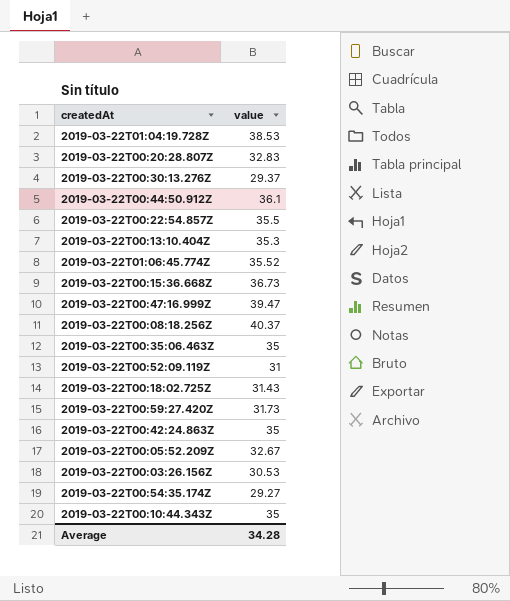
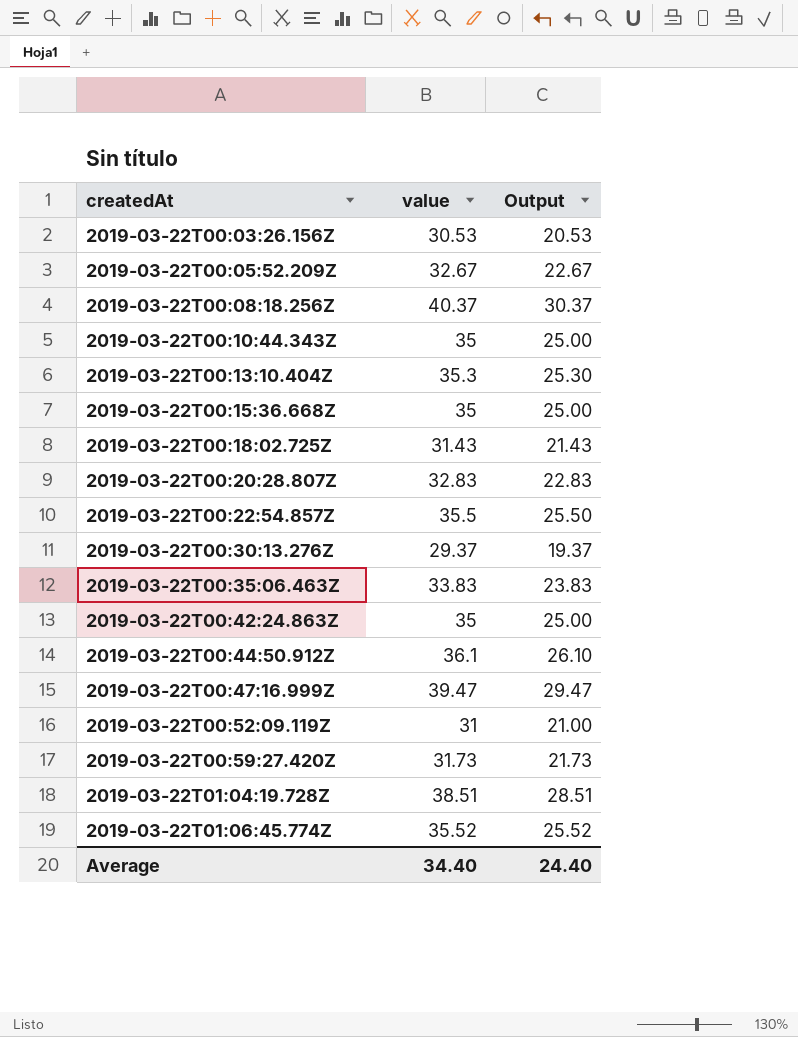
row order: none -> createdAt ascending
column Output | formula: none -> [value] - 10
row 2019-03-22T00:54:35.174Z: 29.27 -> none
2019-03-22T00:15:36.668Z | value: 36.73 -> 35
2019-03-22T00:35:06.463Z | value: 35 -> 33.83
2019-03-22T01:04:19.728Z | value: 38.53 -> 38.51
Average | value: 34.28 -> 34.40

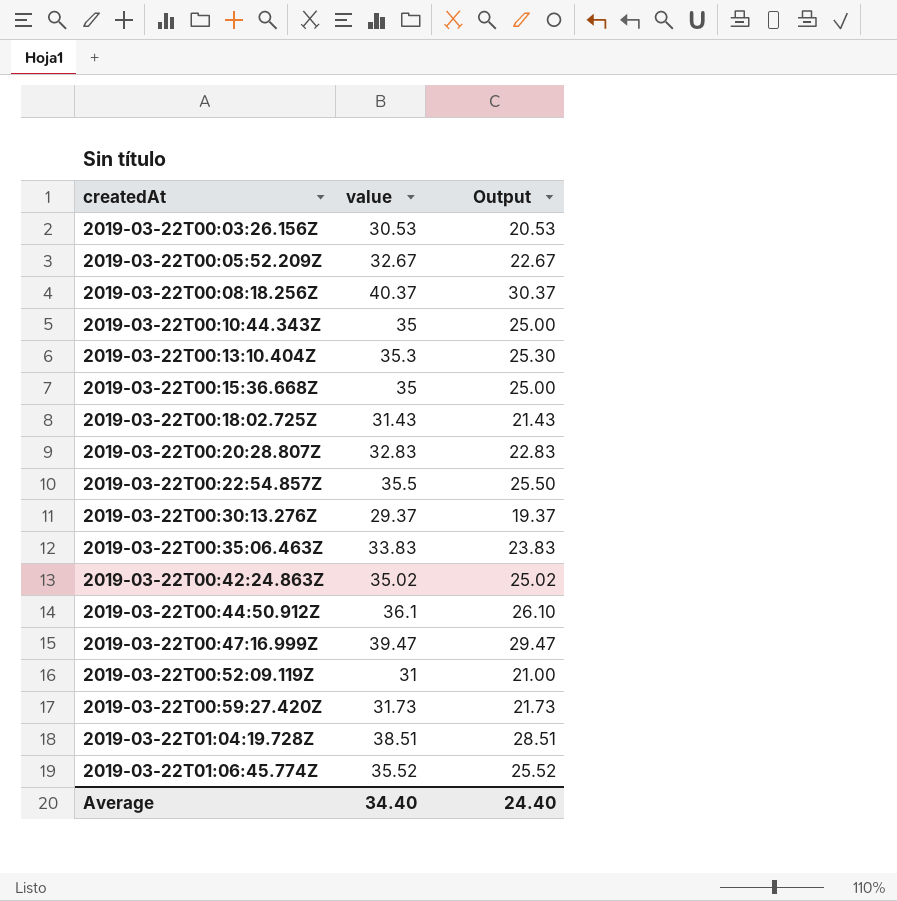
2019-03-22T00:42:24.863Z | value: 35 -> 35.02
2019-03-22T00:42:24.863Z | Output: 25.00 -> 25.02

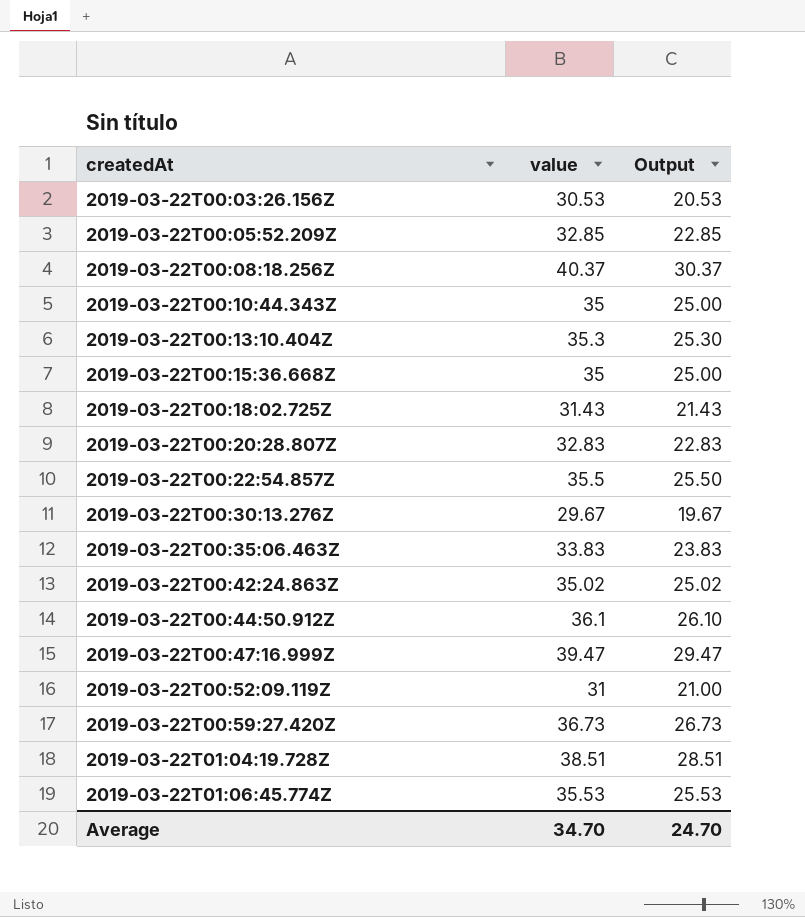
2019-03-22T00:05:52.209Z | value: 32.67 -> 32.85
2019-03-22T00:05:52.209Z | Output: 22.67 -> 22.85
2019-03-22T00:30:13.276Z | value: 29.37 -> 29.67
2019-03-22T00:30:13.276Z | Output: 19.37 -> 19.67
2019-03-22T00:59:27.420Z | value: 31.73 -> 36.73
2019-03-22T00:59:27.420Z | Output: 21.73 -> 26.73
2019-03-22T01:06:45.774Z | value: 35.52 -> 35.53
2019-03-22T01:06:45.774Z | Output: 25.52 -> 25.53
Average | value: 34.40 -> 34.70
Average | Output: 24.40 -> 24.70

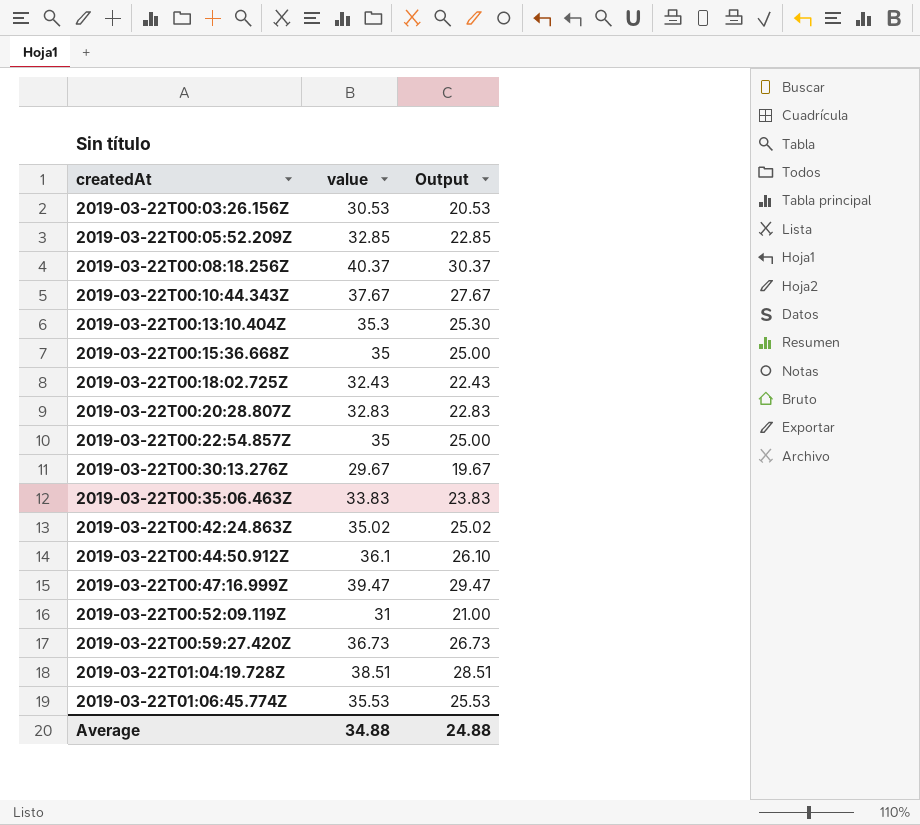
2019-03-22T00:10:44.343Z | value: 35 -> 37.67
2019-03-22T00:10:44.343Z | Output: 25.00 -> 27.67
2019-03-22T00:18:02.725Z | value: 31.43 -> 32.43
2019-03-22T00:18:02.725Z | Output: 21.43 -> 22.43
2019-03-22T00:22:54.857Z | value: 35.5 -> 35
2019-03-22T00:22:54.857Z | Output: 25.50 -> 25.00
Average | value: 34.70 -> 34.88
Average | Output: 24.70 -> 24.88

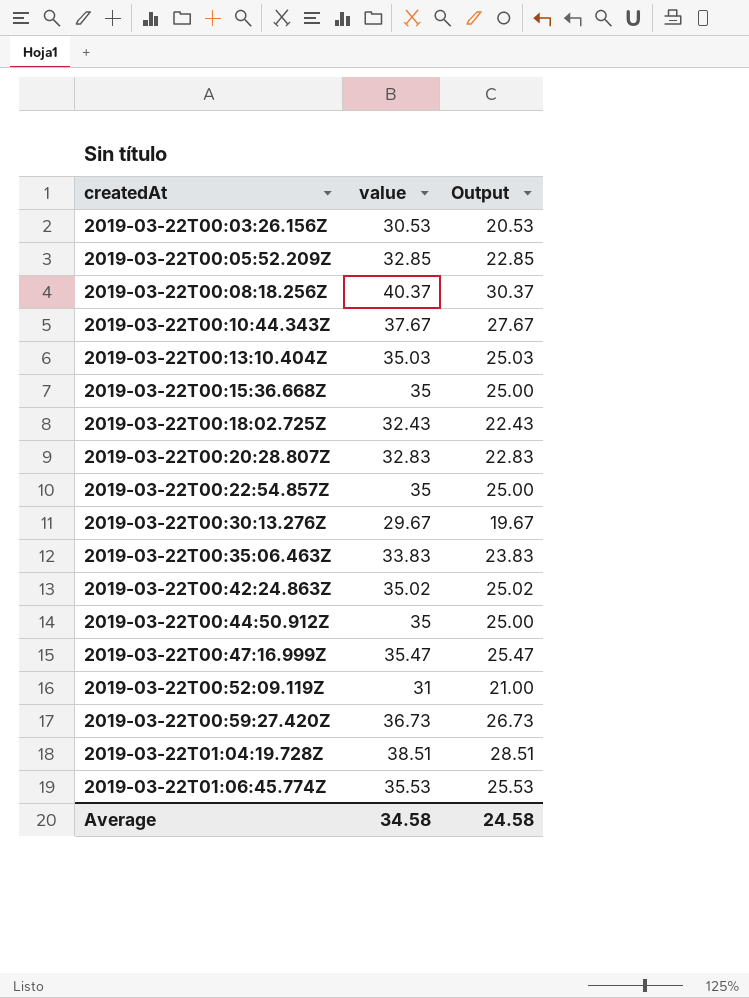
2019-03-22T00:13:10.404Z | value: 35.3 -> 35.03
2019-03-22T00:13:10.404Z | Output: 25.30 -> 25.03
2019-03-22T00:44:50.912Z | value: 36.1 -> 35
2019-03-22T00:44:50.912Z | Output: 26.10 -> 25.00
2019-03-22T00:47:16.999Z | value: 39.47 -> 35.47
2019-03-22T00:47:16.999Z | Output: 29.47 -> 25.47
Average | value: 34.88 -> 34.58
Average | Output: 24.88 -> 24.58

